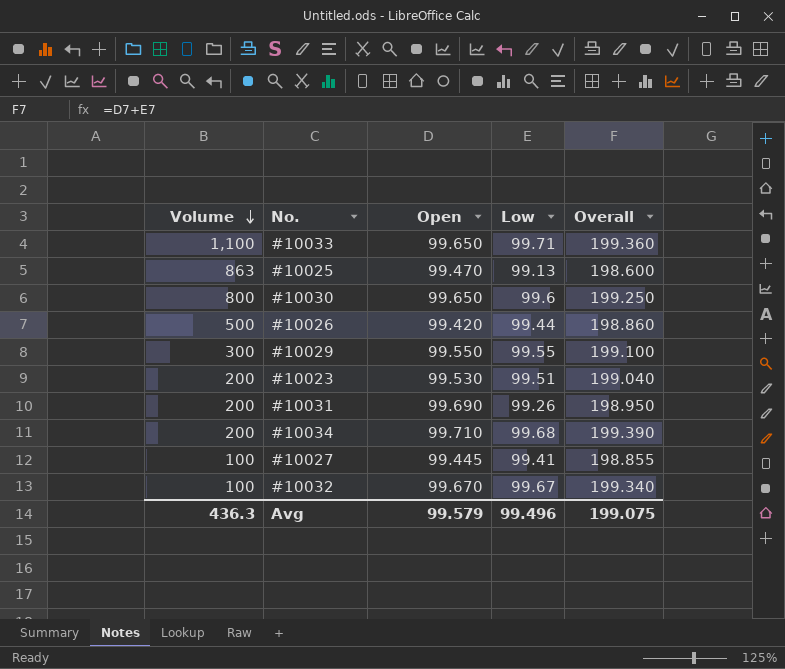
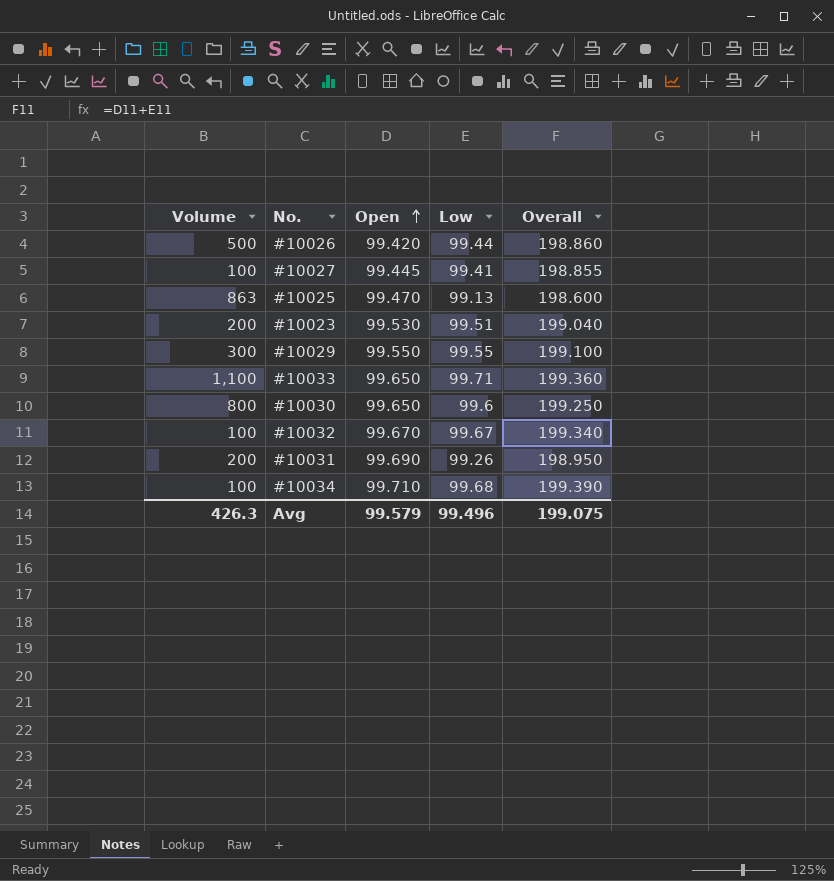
row order: Volume descending -> Open ascending
#10034 | Volume: 200 -> 100
Avg | Volume: 436.3 -> 426.3

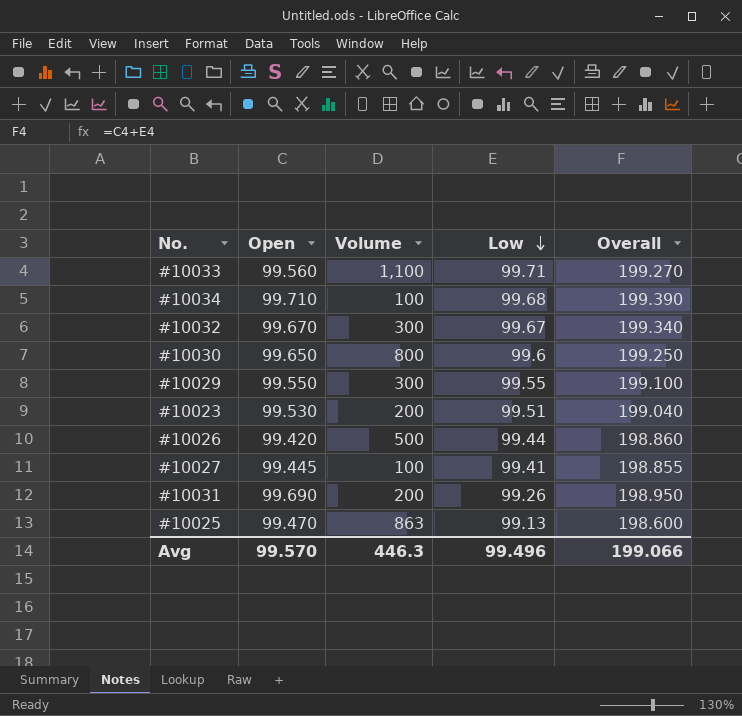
row order: Open ascending -> Low descending
column Volume | position: 1 -> 3
#10033 | Open: 99.650 -> 99.560
#10033 | Overall: 199.360 -> 199.270
#10032 | Volume: 100 -> 300
Avg | Open: 99.579 -> 99.570
Avg | Volume: 426.3 -> 446.3
Avg | Overall: 199.075 -> 199.066

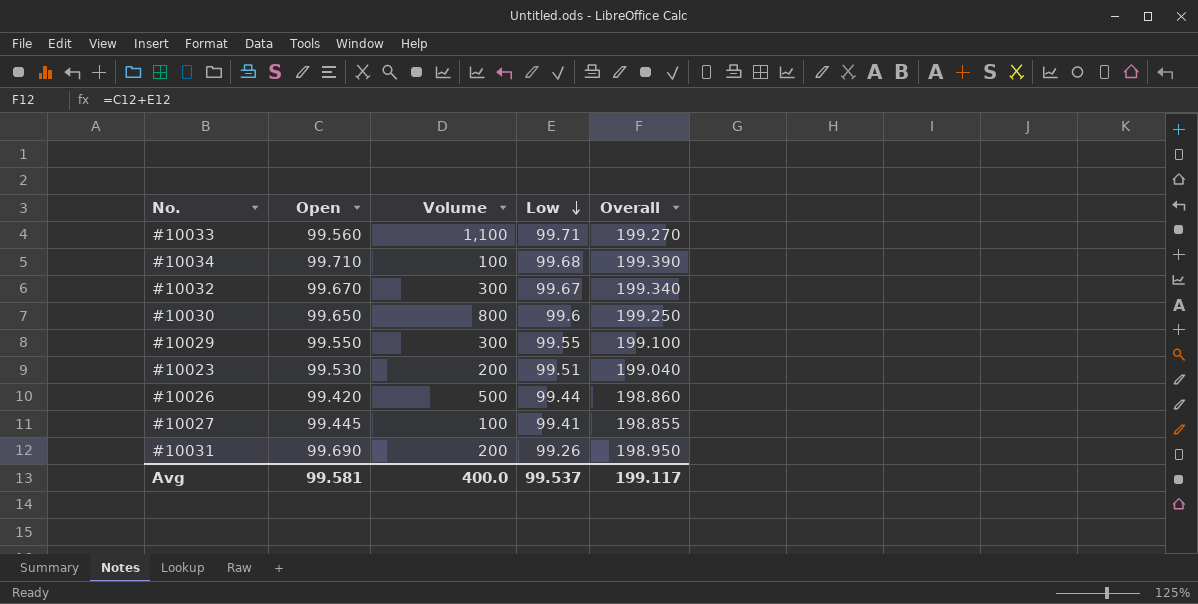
row #10025: 99.470 | 863 | 99.13 | 198.600 -> none
Avg | Open: 99.570 -> 99.581
Avg | Volume: 446.3 -> 400.0
Avg | Low: 99.496 -> 99.537
Avg | Overall: 199.066 -> 199.117

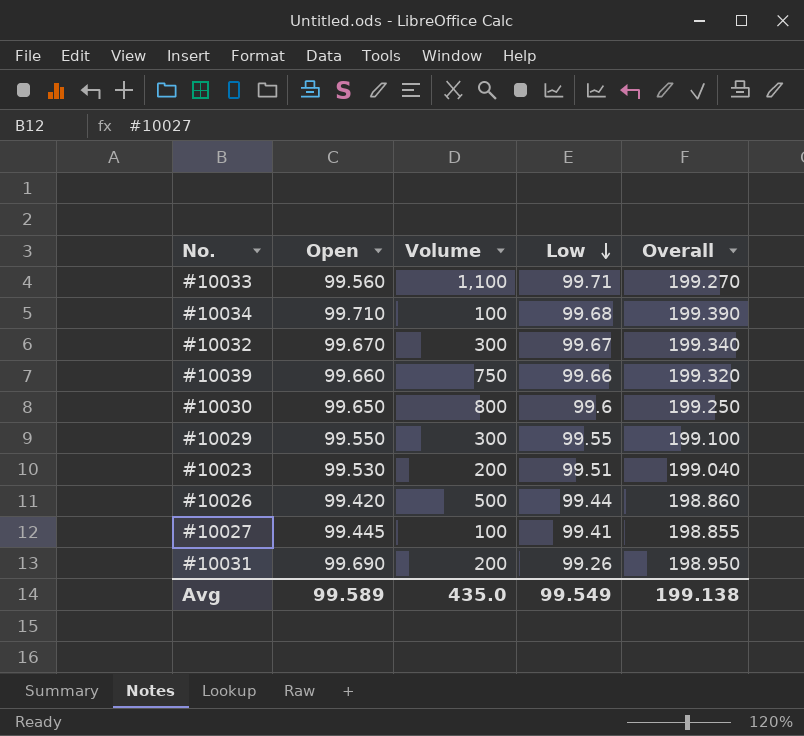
row #10039: none -> 99.660 | 750 | 99.66 | 199.320
Avg | Open: 99.581 -> 99.589
Avg | Volume: 400.0 -> 435.0
Avg | Low: 99.537 -> 99.549
Avg | Overall: 199.117 -> 199.138

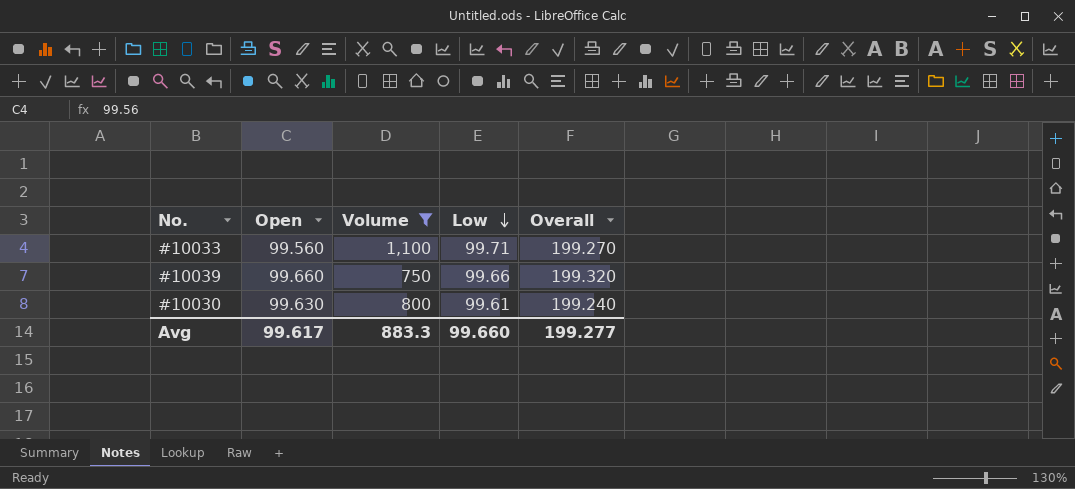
filter: none -> Volume >= 750
#10030 | Open: 99.650 -> 99.630
#10030 | Low: 99.6 -> 99.61
#10030 | Overall: 199.250 -> 199.240
Avg | Open: 99.589 -> 99.617
Avg | Volume: 435.0 -> 883.3
Avg | Low: 99.549 -> 99.660
Avg | Overall: 199.138 -> 199.277

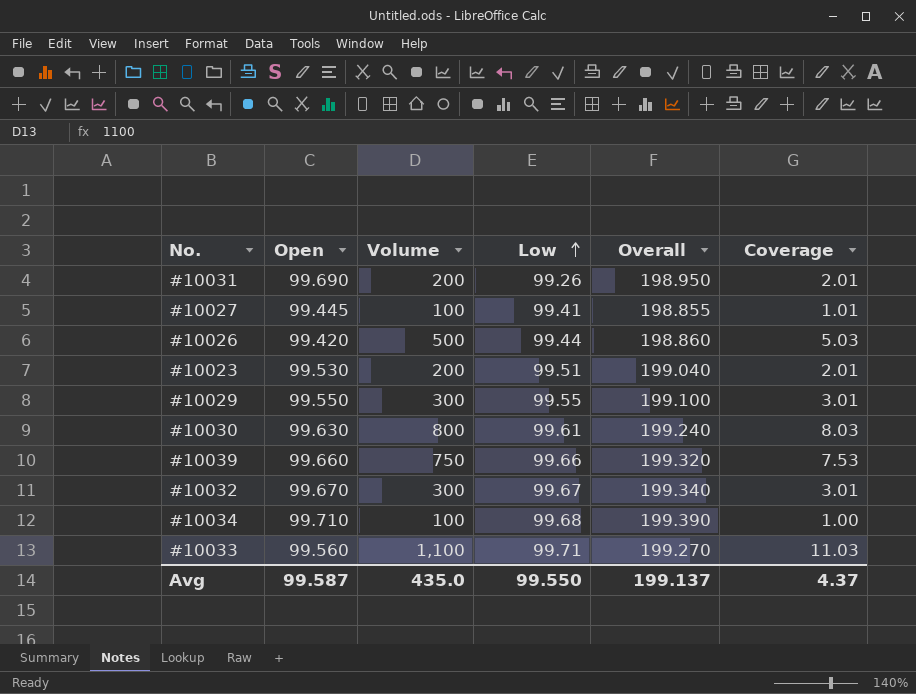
filter: Volume >= 750 -> none
row order: Low descending -> Low ascending
column Coverage | formula: none -> [Volume] / [Low]
Avg | Open: 99.617 -> 99.587
Avg | Volume: 883.3 -> 435.0
Avg | Low: 99.660 -> 99.550
Avg | Overall: 199.277 -> 199.137

